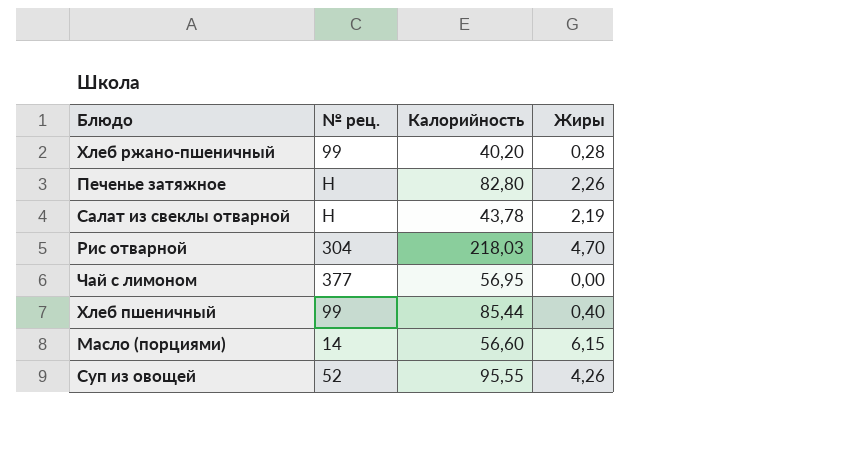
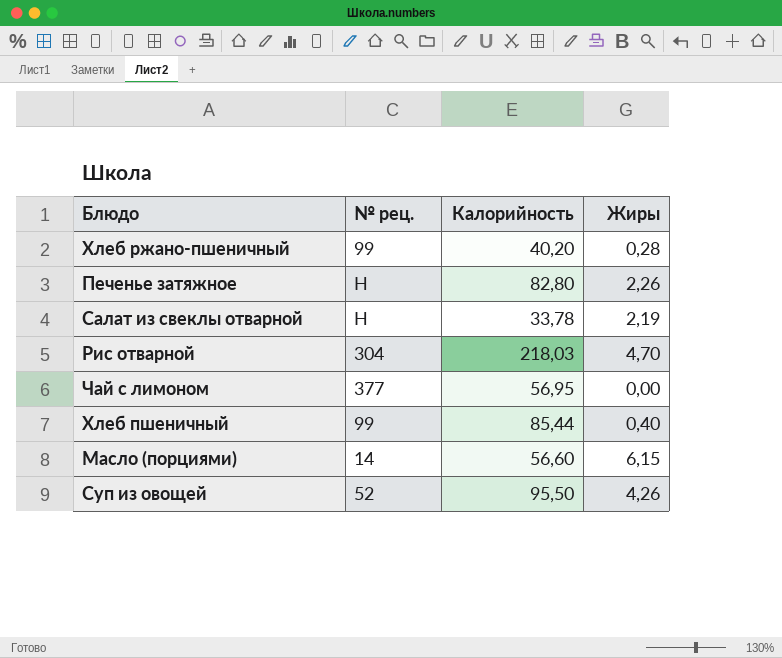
Салат из свеклы отварной | Калорийность: 43,78 -> 33,78
Суп из овощей | Калорийность: 95,55 -> 95,50

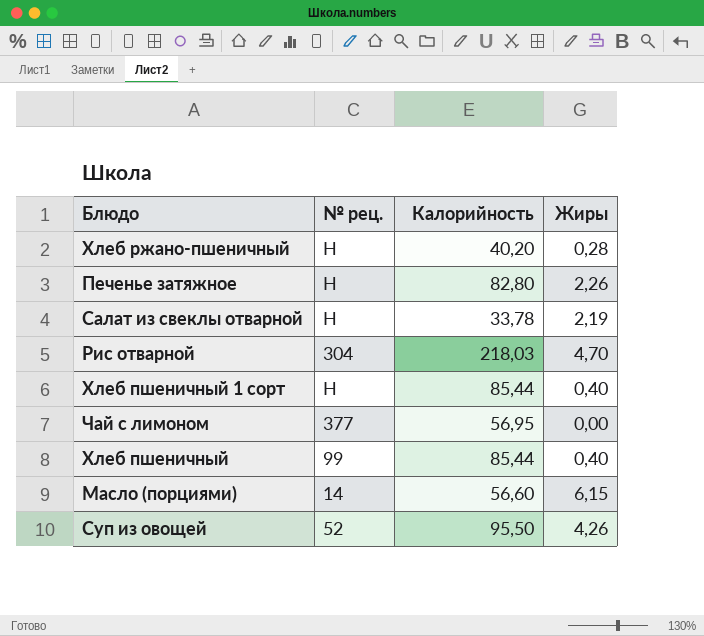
Хлеб ржано-пшеничный | № рец.: 99 -> Н
row Хлеб пшеничный 1 сорт: none -> Н | 85,44 | 0,40

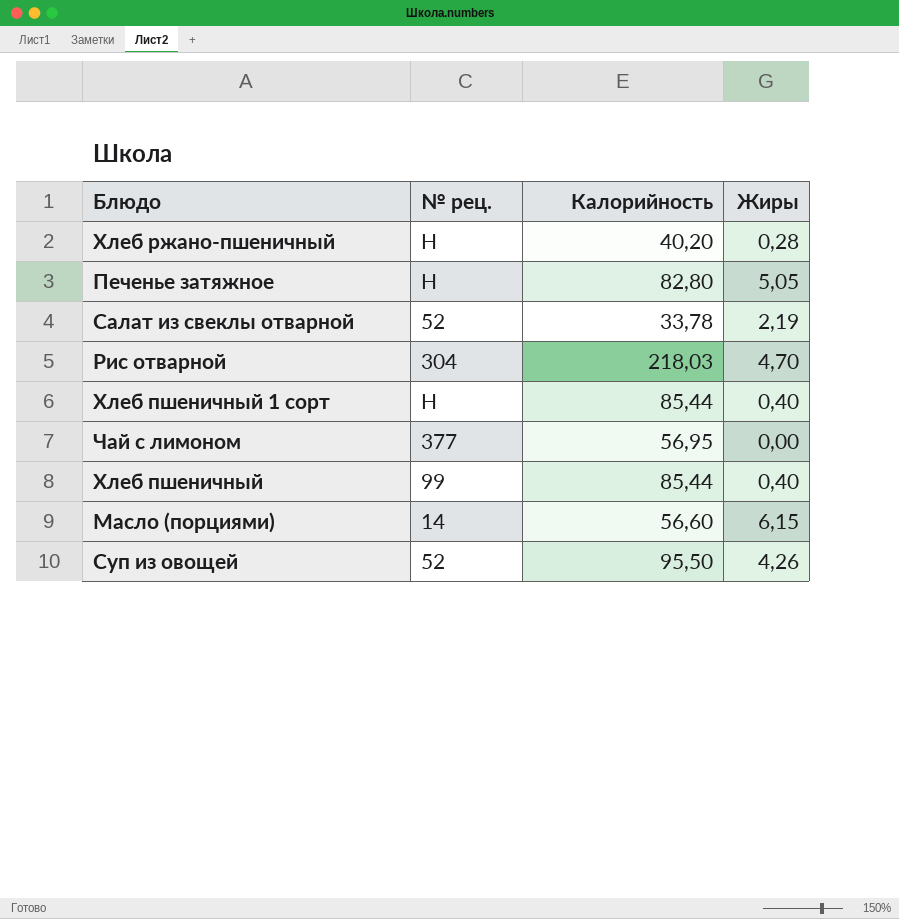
Печенье затяжное | Жиры: 2,26 -> 5,05
Салат из свеклы отварной | № рец.: Н -> 52

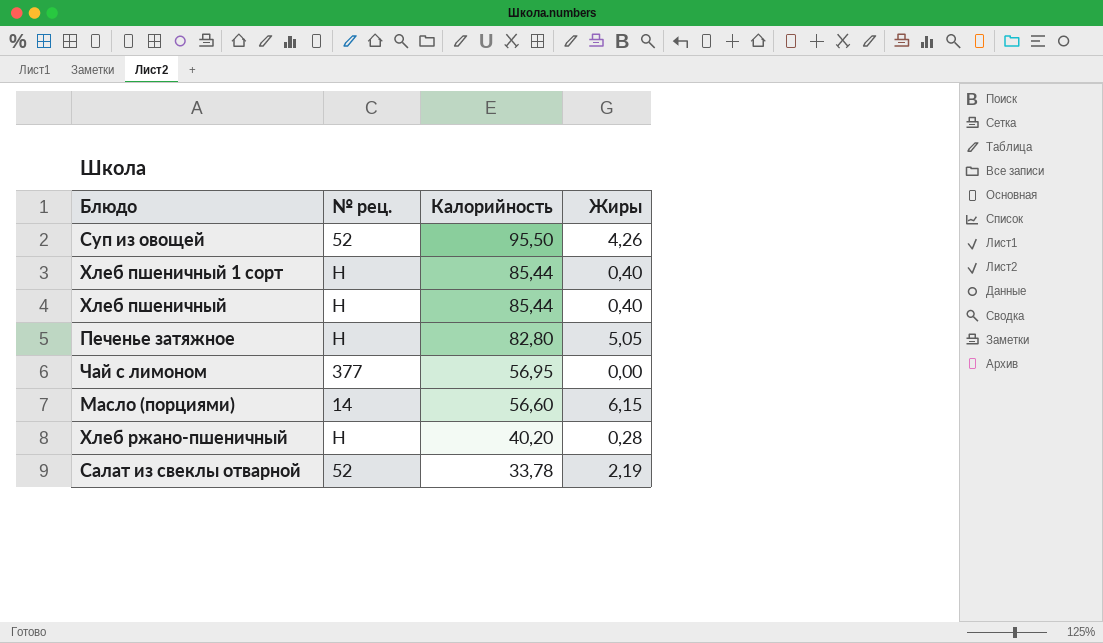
row order: none -> Калорийность descending
row Рис отварной: 304 | 218,03 | 4,70 -> none
Хлеб пшеничный | № рец.: 99 -> Н

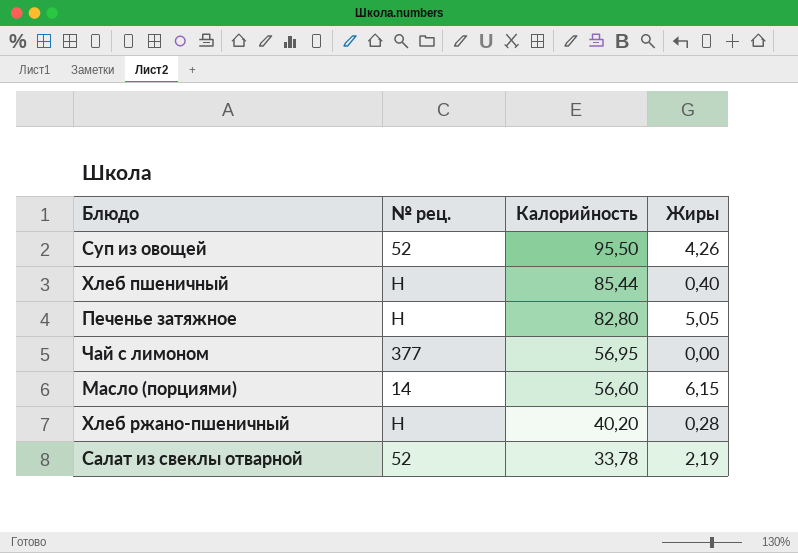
row Хлеб пшеничный 1 сорт: Н | 85,44 | 0,40 -> none

